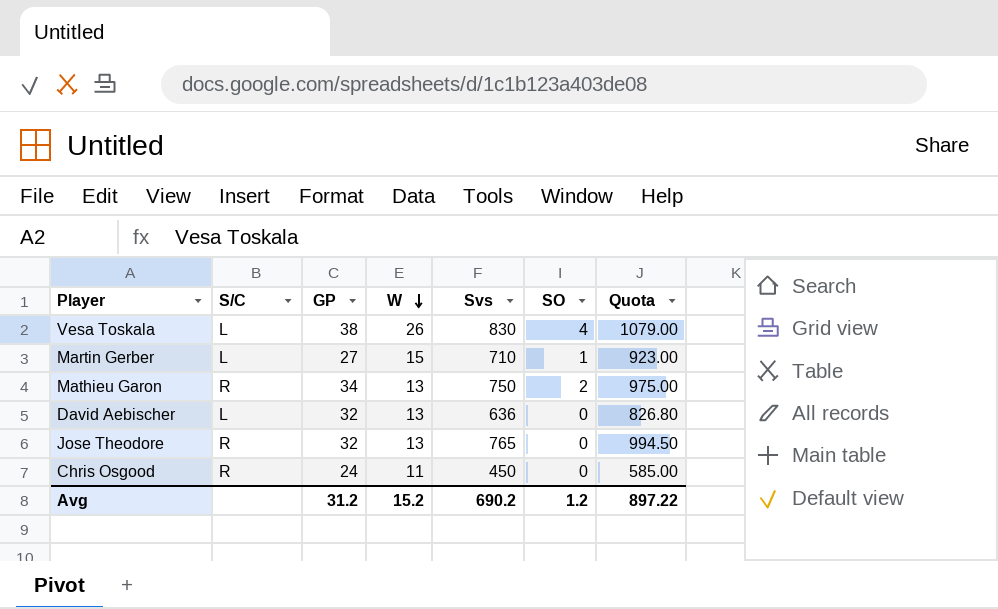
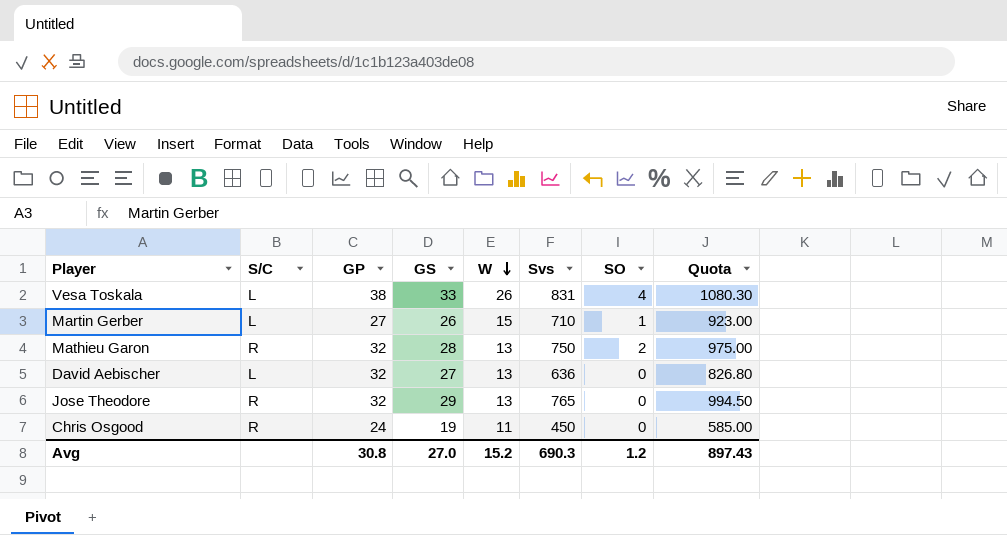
column GS | position: none -> 4
Vesa Toskala | Svs: 830 -> 831
Vesa Toskala | Quota: 1079.00 -> 1080.30
Mathieu Garon | GP: 34 -> 32
Avg | GP: 31.2 -> 30.8
Avg | Svs: 690.2 -> 690.3
Avg | Quota: 897.22 -> 897.43

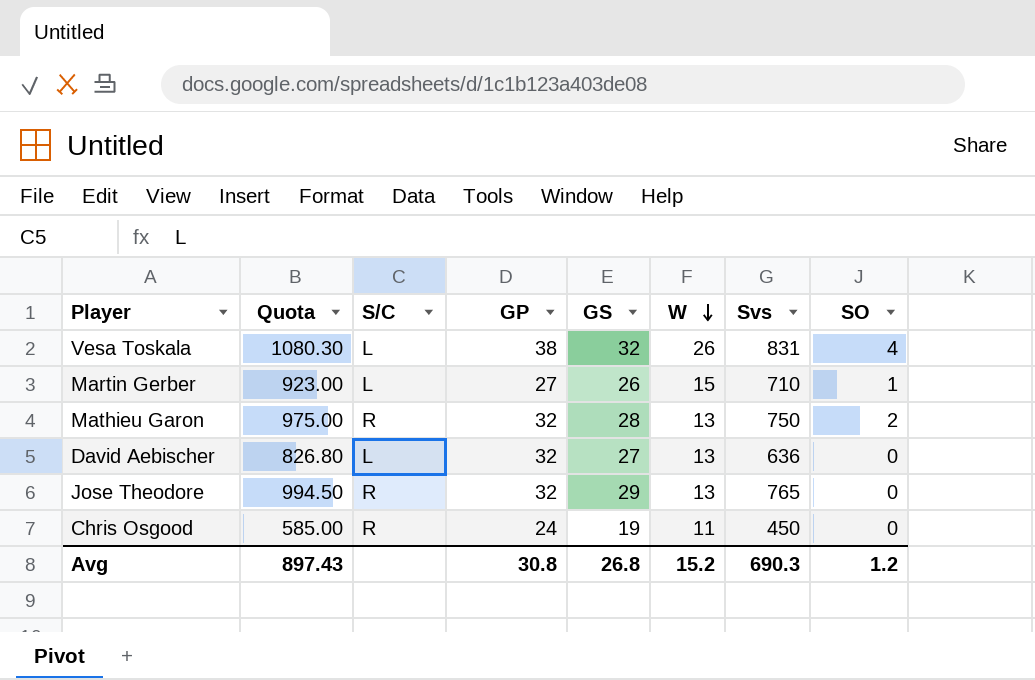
column Quota | position: 8 -> 2
Vesa Toskala | GS: 33 -> 32
Avg | GS: 27.0 -> 26.8

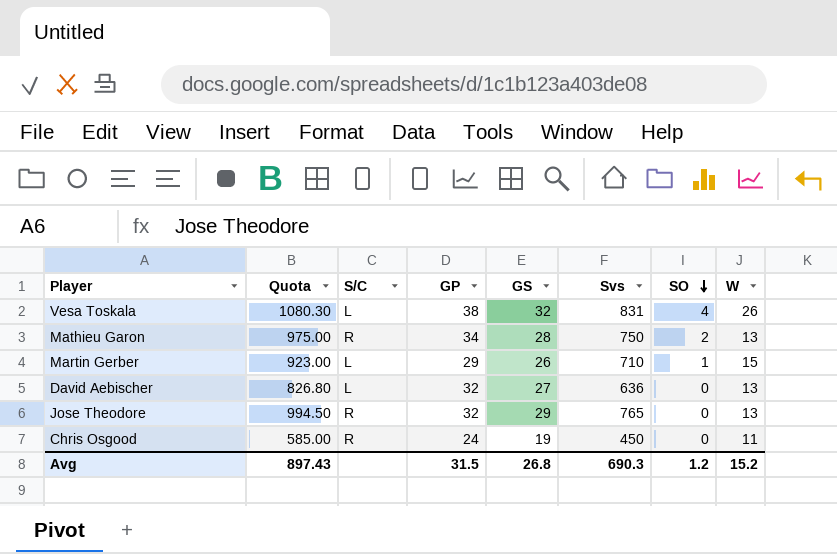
row order: W descending -> SO descending
column W | position: 6 -> 8
Mathieu Garon | GP: 32 -> 34
Martin Gerber | GP: 27 -> 29
Avg | GP: 30.8 -> 31.5

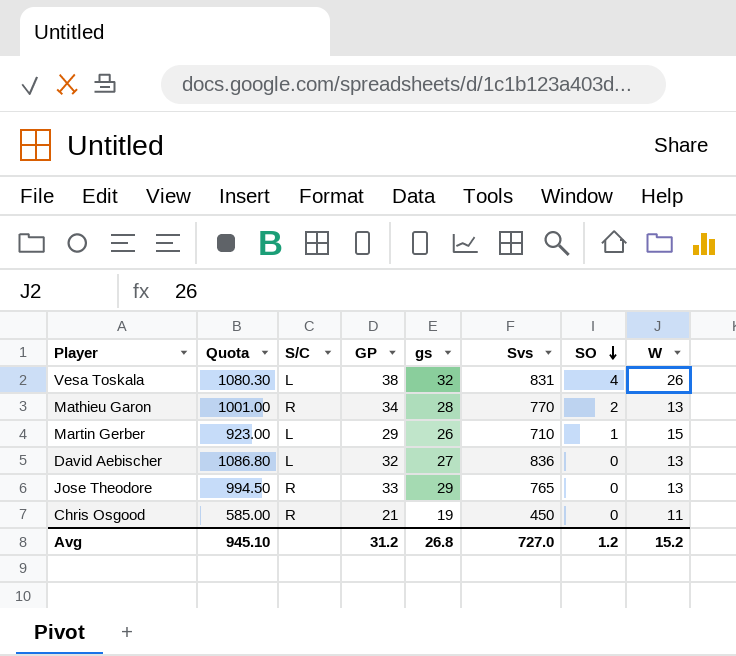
column name: GS -> gs
Mathieu Garon | Quota: 975.00 -> 1001.00
Mathieu Garon | Svs: 750 -> 770
David Aebischer | Quota: 826.80 -> 1086.80
David Aebischer | Svs: 636 -> 836
Jose Theodore | GP: 32 -> 33
Chris Osgood | GP: 24 -> 21
Avg | Quota: 897.43 -> 945.10
Avg | GP: 31.5 -> 31.2
Avg | Svs: 690.3 -> 727.0

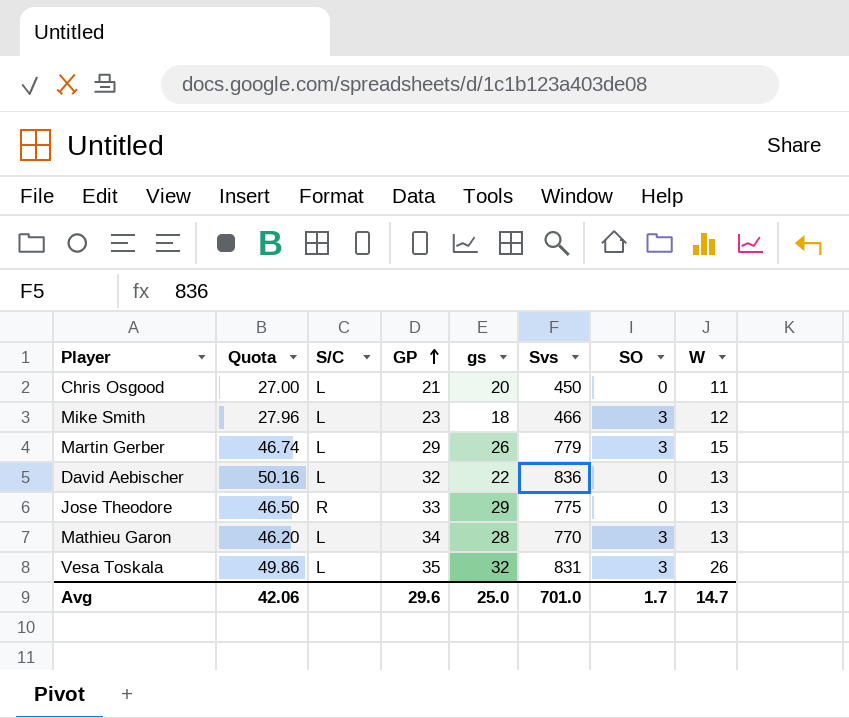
row order: SO descending -> GP ascending
column Quota | formula: [Svs] * 1.3 -> [Svs] * 0.06
Chris Osgood | S/C: R -> L
Chris Osgood | gs: 19 -> 20
row Mike Smith: none -> 27.96 | L | 23 | 18 | 466 | 3 | 12
Martin Gerber | Svs: 710 -> 779
Martin Gerber | SO: 1 -> 3
David Aebischer | gs: 27 -> 22
Jose Theodore | Svs: 765 -> 775
Mathieu Garon | S/C: R -> L
Mathieu Garon | SO: 2 -> 3
Vesa Toskala | GP: 38 -> 35
Vesa Toskala | SO: 4 -> 3
Avg | Quota: 945.10 -> 42.06
Avg | GP: 31.2 -> 29.6
Avg | gs: 26.8 -> 25.0
Avg | Svs: 727.0 -> 701.0
Avg | SO: 1.2 -> 1.7
Avg | W: 15.2 -> 14.7

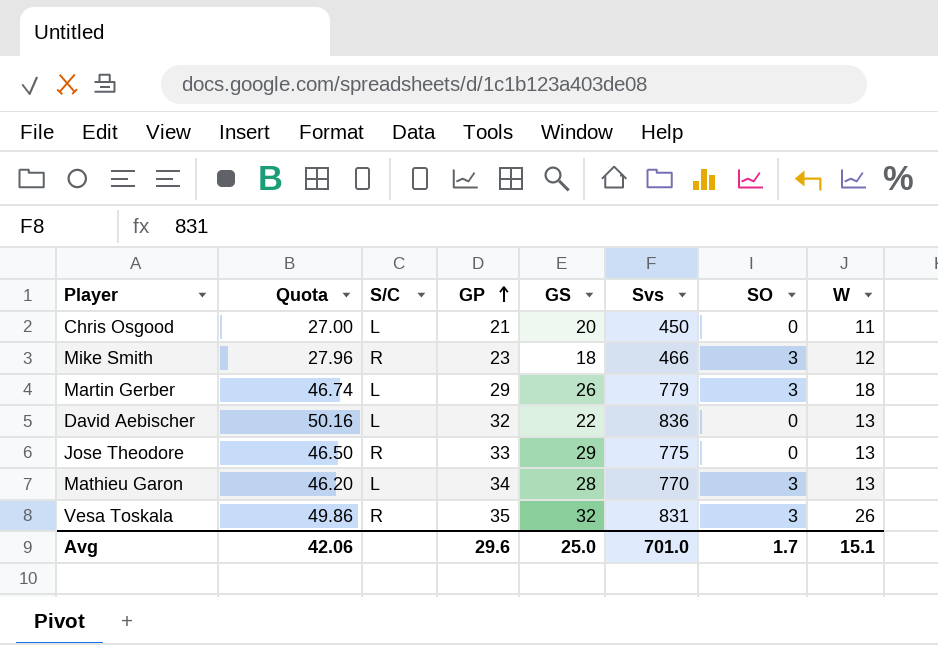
column name: gs -> GS
Mike Smith | S/C: L -> R
Martin Gerber | W: 15 -> 18
Vesa Toskala | S/C: L -> R
Avg | W: 14.7 -> 15.1

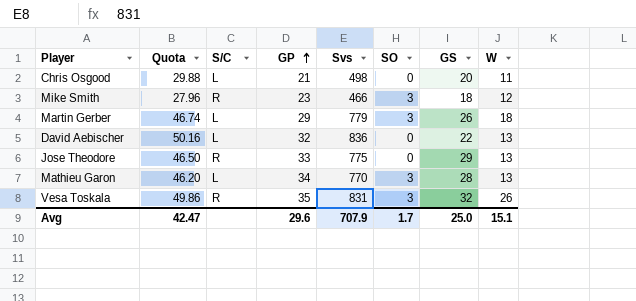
column GS | position: 5 -> 7
Chris Osgood | Quota: 27.00 -> 29.88
Chris Osgood | Svs: 450 -> 498
Avg | Quota: 42.06 -> 42.47
Avg | Svs: 701.0 -> 707.9

